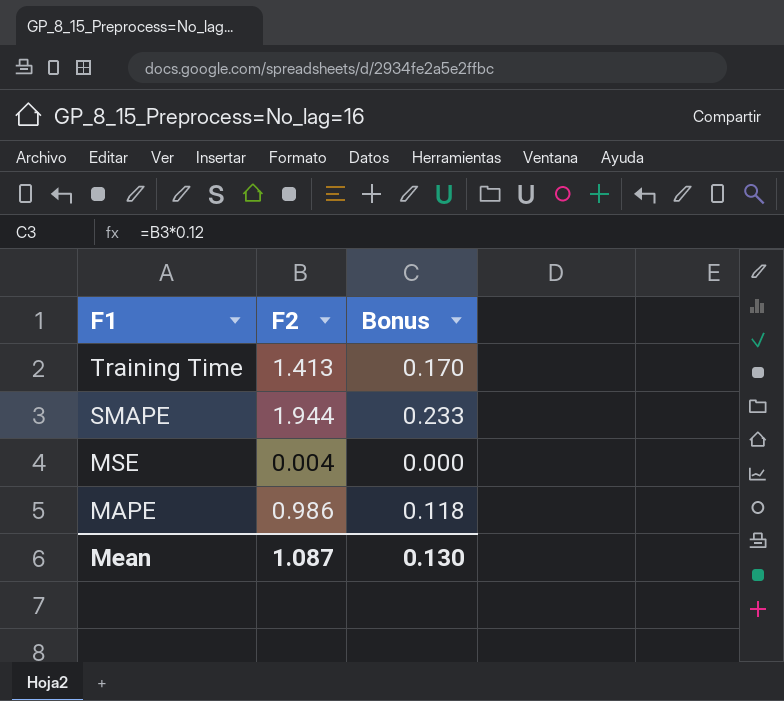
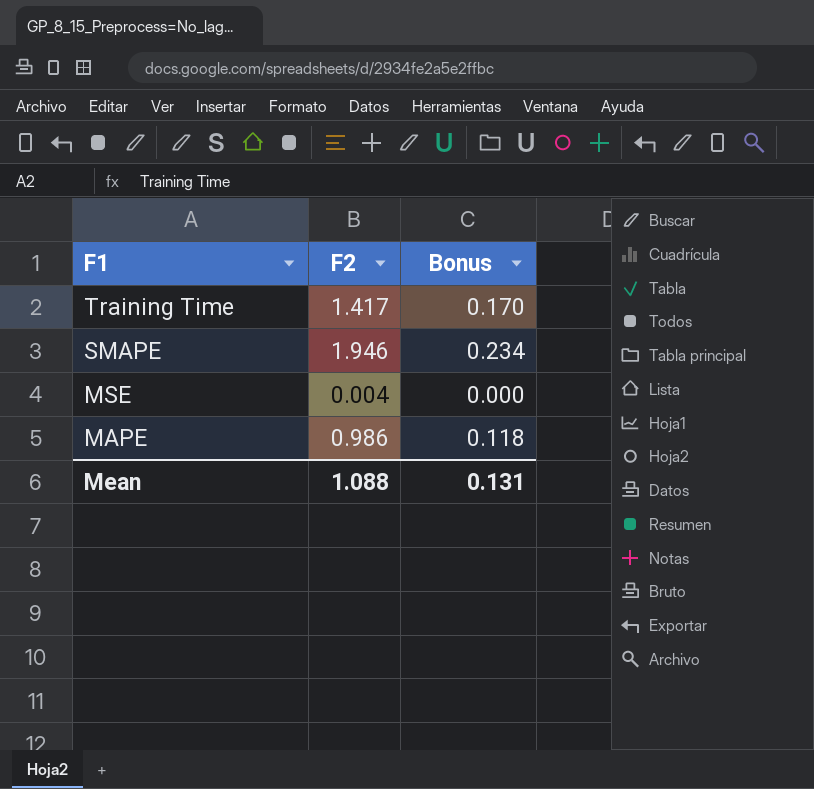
Training Time | F2: 1.413 -> 1.417
SMAPE | F2: 1.944 -> 1.946
SMAPE | Bonus: 0.233 -> 0.234
Mean | F2: 1.087 -> 1.088
Mean | Bonus: 0.130 -> 0.131

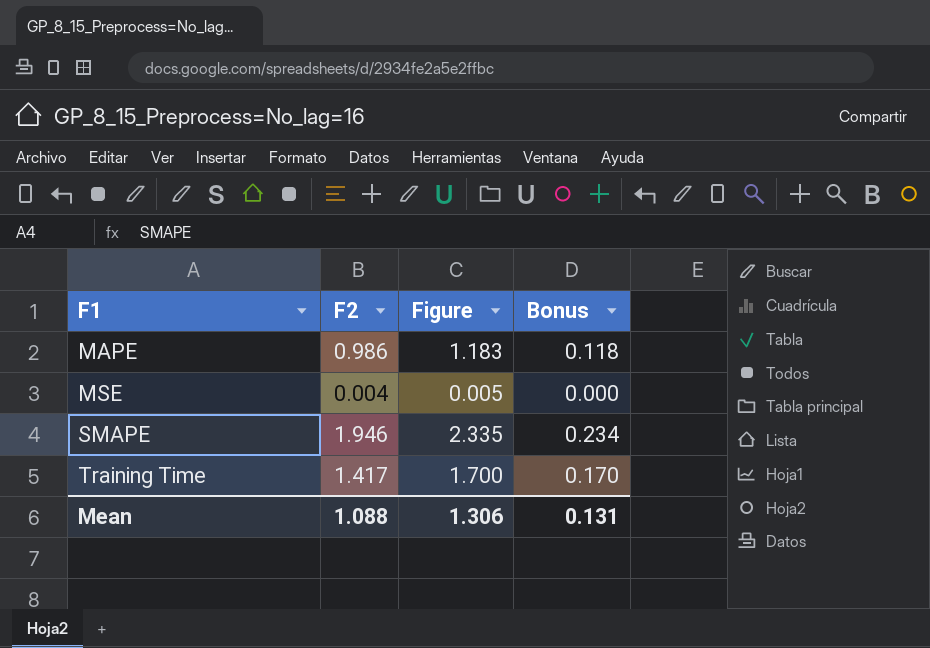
row order: F1 descending -> F1 ascending
column Figure | formula: none -> [F2] * 1.2

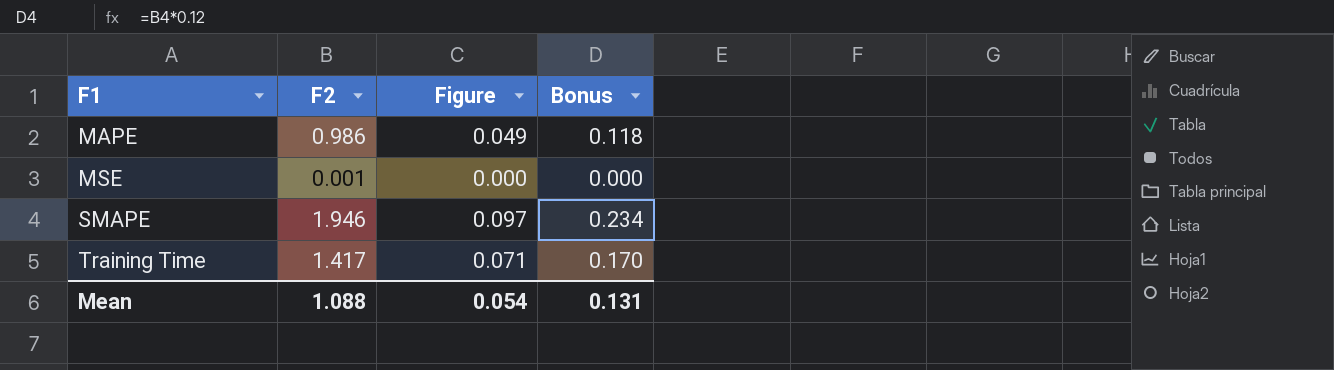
column Figure | formula: [F2] * 1.2 -> [F2] * 0.05
MSE | F2: 0.004 -> 0.001
Mean | Figure: 1.306 -> 0.054

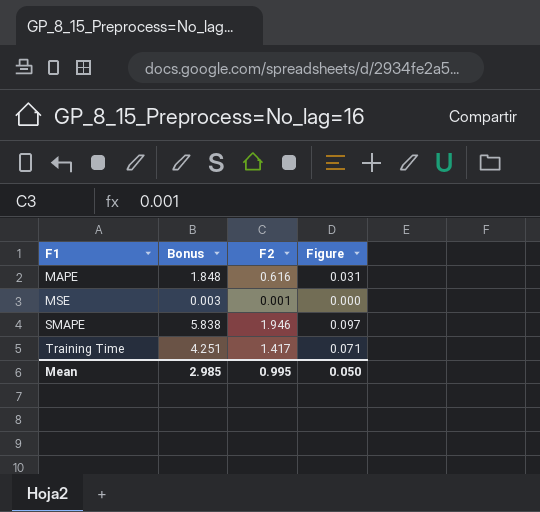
column Bonus | formula: [F2] * 0.12 -> [F2] * 3
column Bonus | position: 4 -> 2
MAPE | F2: 0.986 -> 0.616
MAPE | Figure: 0.049 -> 0.031
Mean | Bonus: 0.131 -> 2.985
Mean | F2: 1.088 -> 0.995
Mean | Figure: 0.054 -> 0.050

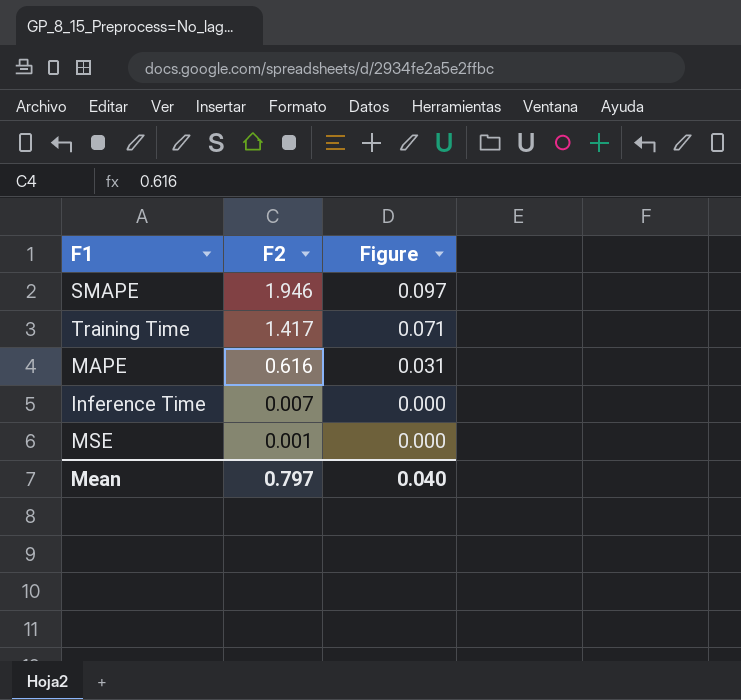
row order: F1 ascending -> F2 descending
column Bonus | formula: [F2] * 3 -> none
row Inference Time: none -> 0.007 | 0.000
Mean | F2: 0.995 -> 0.797
Mean | Figure: 0.050 -> 0.040

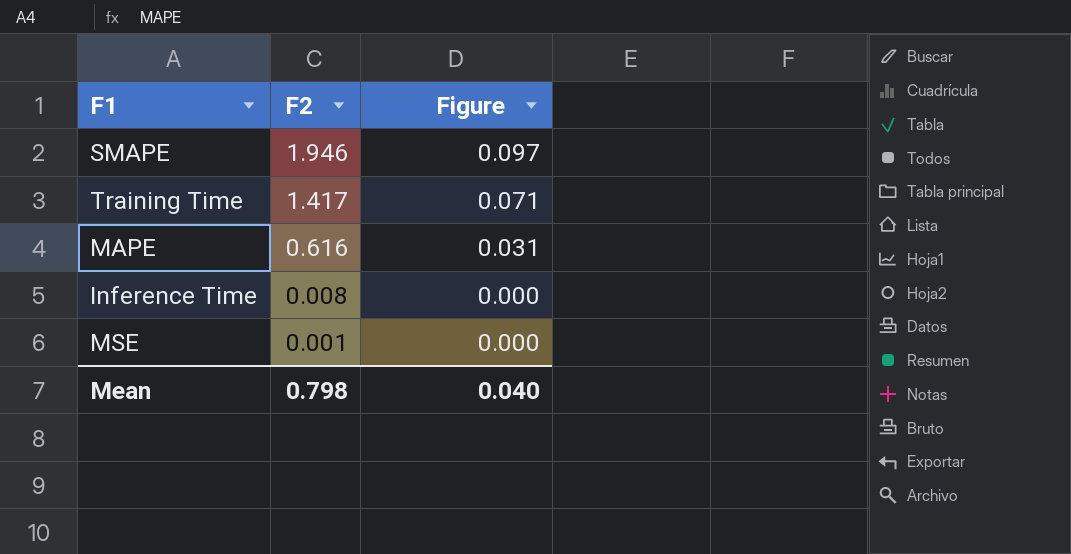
Inference Time | F2: 0.007 -> 0.008
Mean | F2: 0.797 -> 0.798

